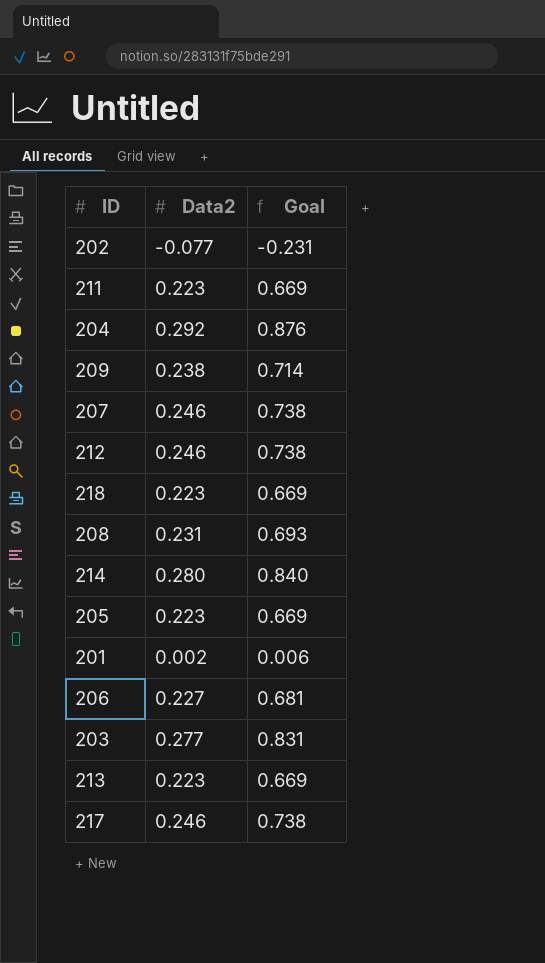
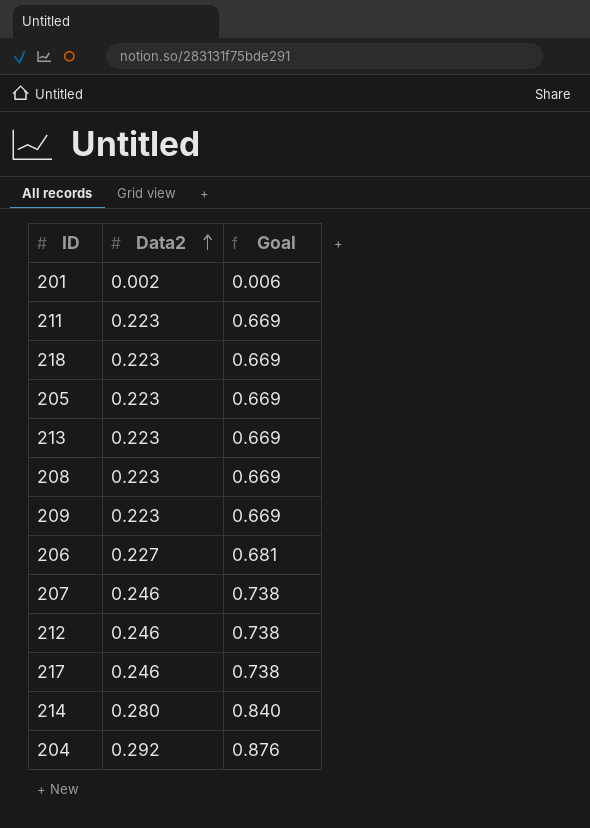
row order: none -> Data2 ascending
row 202: -0.077 | -0.231 -> none
row 203: 0.277 | 0.831 -> none
208 | Data2: 0.231 -> 0.223
208 | Goal: 0.693 -> 0.669
209 | Data2: 0.238 -> 0.223
209 | Goal: 0.714 -> 0.669

